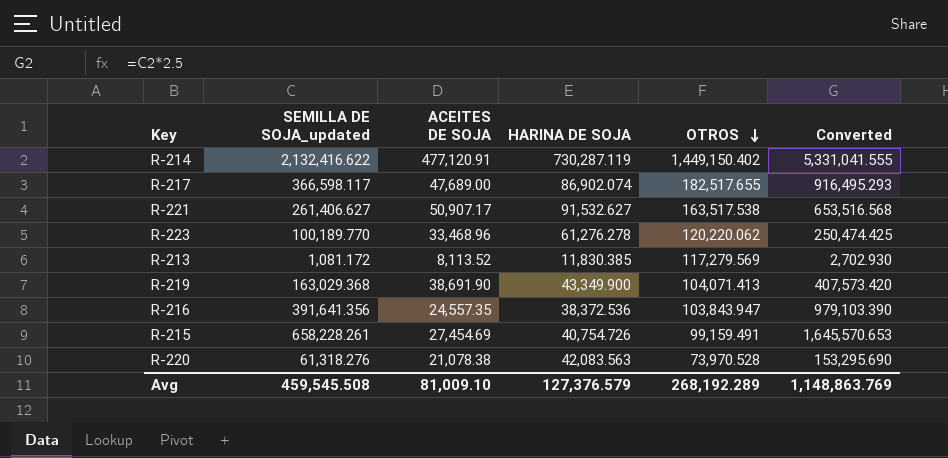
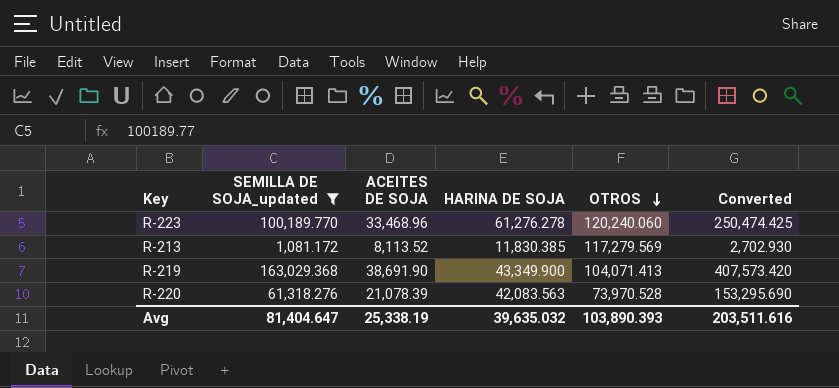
filter: none -> SEMILLA DE SOJA_updated <= 163,029.368
R-223 | OTROS: 120,220.062 -> 120,240.060
R-220 | ACEITES DE SOJA: 21,078.38 -> 21,078.39
Avg | SEMILLA DE SOJA_updated: 459,545.508 -> 81,404.647
Avg | ACEITES DE SOJA: 81,009.10 -> 25,338.19
Avg | HARINA DE SOJA: 127,376.579 -> 39,635.032
Avg | OTROS: 268,192.289 -> 103,890.393
Avg | Converted: 1,148,863.769 -> 203,511.616

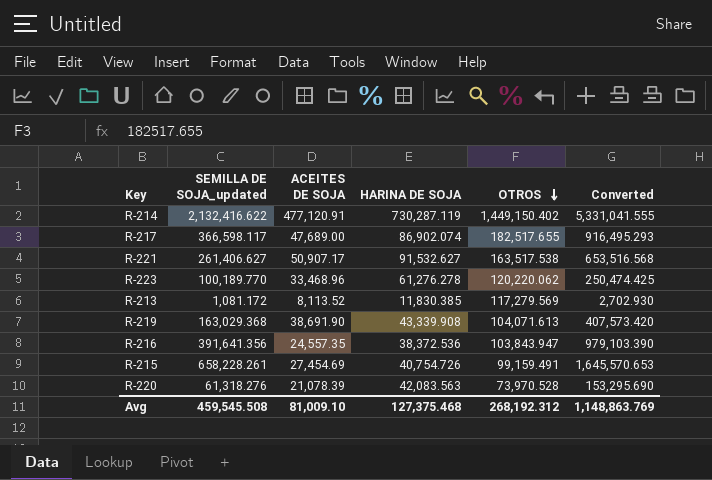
filter: SEMILLA DE SOJA_updated <= 163,029.368 -> none
R-223 | OTROS: 120,240.060 -> 120,220.062
R-219 | HARINA DE SOJA: 43,349.900 -> 43,339.908
R-219 | OTROS: 104,071.413 -> 104,071.613
Avg | SEMILLA DE SOJA_updated: 81,404.647 -> 459,545.508
Avg | ACEITES DE SOJA: 25,338.19 -> 81,009.10
Avg | HARINA DE SOJA: 39,635.032 -> 127,375.468
Avg | OTROS: 103,890.393 -> 268,192.312
Avg | Converted: 203,511.616 -> 1,148,863.769

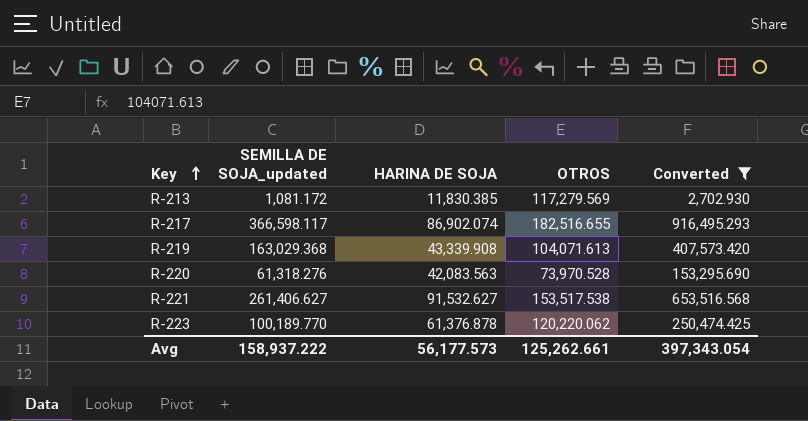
filter: none -> Converted <= 916,495.293
row order: OTROS descending -> Key ascending
column ACEITES DE SOJA | position: 3 -> none
R-217 | OTROS: 182,517.655 -> 182,516.655
R-221 | OTROS: 163,517.538 -> 153,517.538
R-223 | HARINA DE SOJA: 61,276.278 -> 61,376.878
Avg | SEMILLA DE SOJA_updated: 459,545.508 -> 158,937.222
Avg | HARINA DE SOJA: 127,375.468 -> 56,177.573
Avg | OTROS: 268,192.312 -> 125,262.661
Avg | Converted: 1,148,863.769 -> 397,343.054

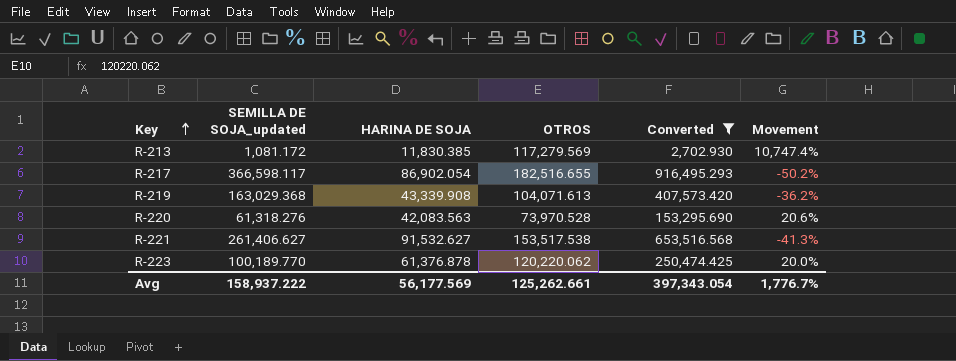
column Movement | formula: none -> ([OTROS] - [SEMILLA DE SOJA_updated]) / [SEMILLA DE SOJA_updated]
R-217 | HARINA DE SOJA: 86,902.074 -> 86,902.054
Avg | HARINA DE SOJA: 56,177.573 -> 56,177.569

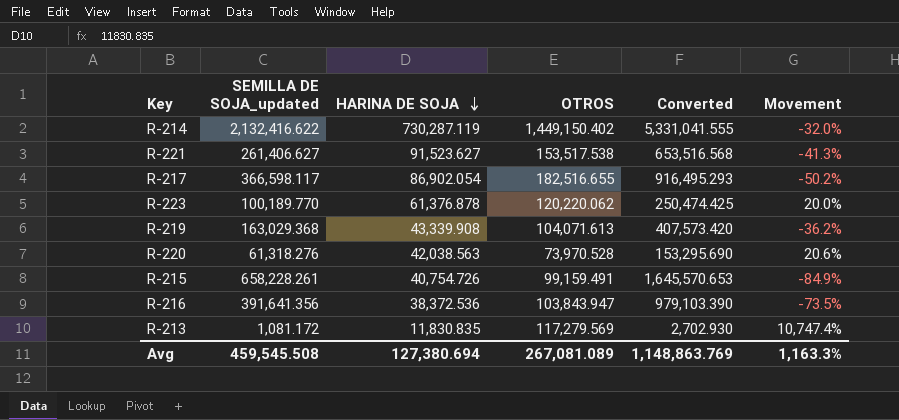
filter: Converted <= 916,495.293 -> none
row order: Key ascending -> HARINA DE SOJA descending
R-221 | HARINA DE SOJA: 91,532.627 -> 91,523.627
R-220 | HARINA DE SOJA: 42,083.563 -> 42,038.563
R-213 | HARINA DE SOJA: 11,830.385 -> 11,830.835
Avg | SEMILLA DE SOJA_updated: 158,937.222 -> 459,545.508
Avg | HARINA DE SOJA: 56,177.569 -> 127,380.694
Avg | OTROS: 125,262.661 -> 267,081.089
Avg | Converted: 397,343.054 -> 1,148,863.769
Avg | Movement: 1,776.7% -> 1,163.3%

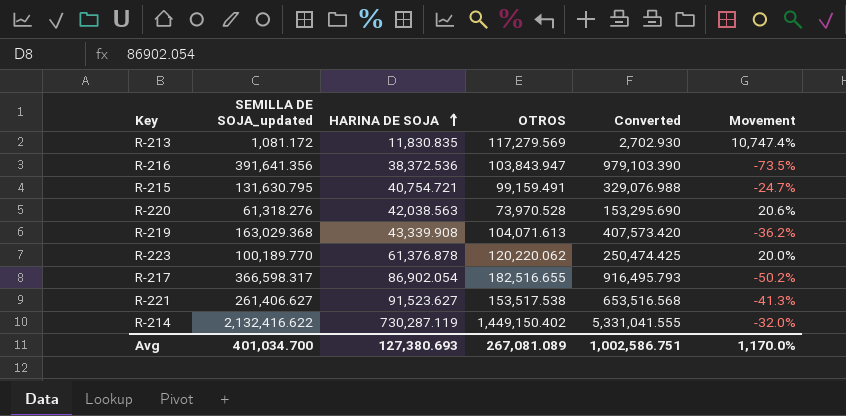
row order: HARINA DE SOJA descending -> HARINA DE SOJA ascending
R-215 | SEMILLA DE SOJA_updated: 658,228.261 -> 131,630.795
R-215 | HARINA DE SOJA: 40,754.726 -> 40,754.721
R-215 | Converted: 1,645,570.653 -> 329,076.988
R-215 | Movement: -84.9% -> -24.7%
R-217 | SEMILLA DE SOJA_updated: 366,598.117 -> 366,598.317
R-217 | Converted: 916,495.293 -> 916,495.793
Avg | SEMILLA DE SOJA_updated: 459,545.508 -> 401,034.700
Avg | HARINA DE SOJA: 127,380.694 -> 127,380.693
Avg | Converted: 1,148,863.769 -> 1,002,586.751
Avg | Movement: 1,163.3% -> 1,170.0%

